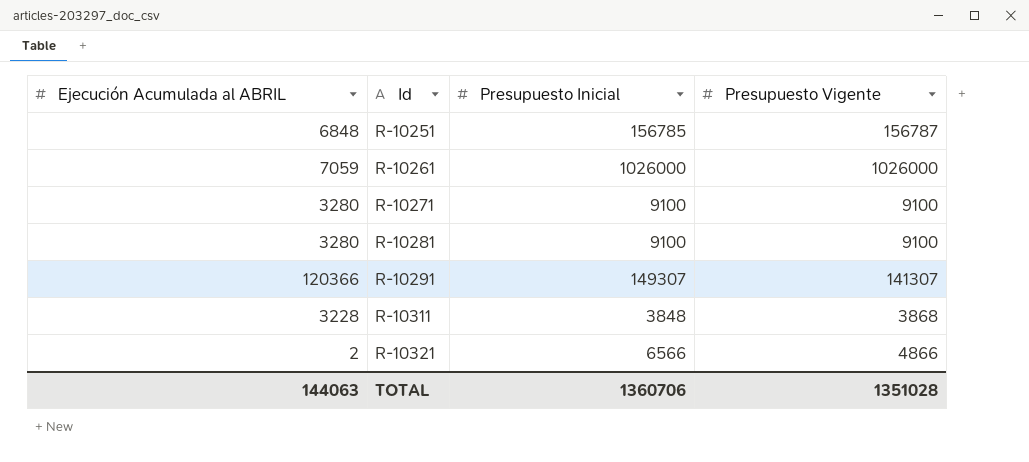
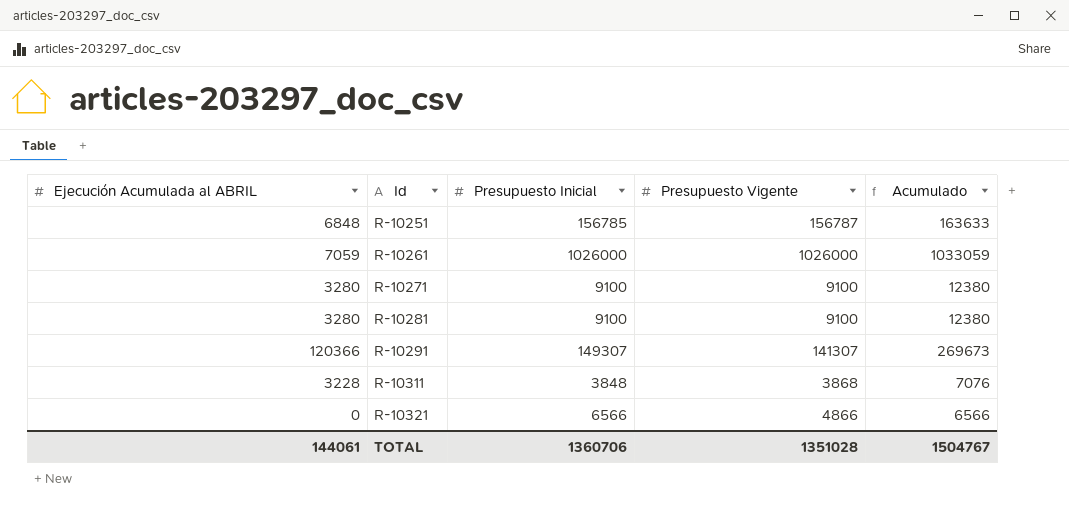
column Acumulado | formula: none -> [Ejecución Acumulada al ABRIL] + [Presupuesto Inicial]
R-10321 | Ejecución Acumulada al ABRIL: 2 -> 0
TOTAL | Ejecución Acumulada al ABRIL: 144063 -> 144061

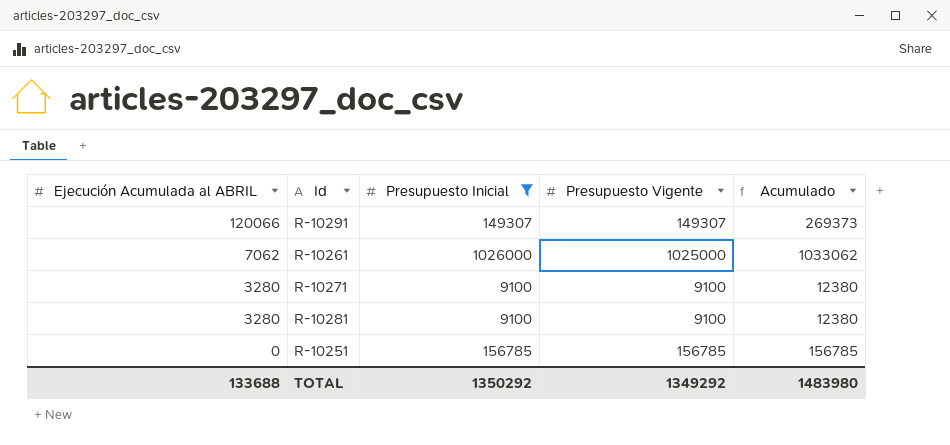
filter: none -> Presupuesto Inicial >= 9100
row order: Id ascending -> Ejecución Acumulada al ABRIL descending
R-10291 | Ejecución Acumulada al ABRIL: 120366 -> 120066
R-10291 | Presupuesto Vigente: 141307 -> 149307
R-10291 | Acumulado: 269673 -> 269373
R-10261 | Ejecución Acumulada al ABRIL: 7059 -> 7062
R-10261 | Presupuesto Vigente: 1026000 -> 1025000
R-10261 | Acumulado: 1033059 -> 1033062
R-10251 | Ejecución Acumulada al ABRIL: 6848 -> 0
R-10251 | Presupuesto Vigente: 156787 -> 156785
R-10251 | Acumulado: 163633 -> 156785
TOTAL | Ejecución Acumulada al ABRIL: 144061 -> 133688
TOTAL | Presupuesto Inicial: 1360706 -> 1350292
TOTAL | Presupuesto Vigente: 1351028 -> 1349292
TOTAL | Acumulado: 1504767 -> 1483980

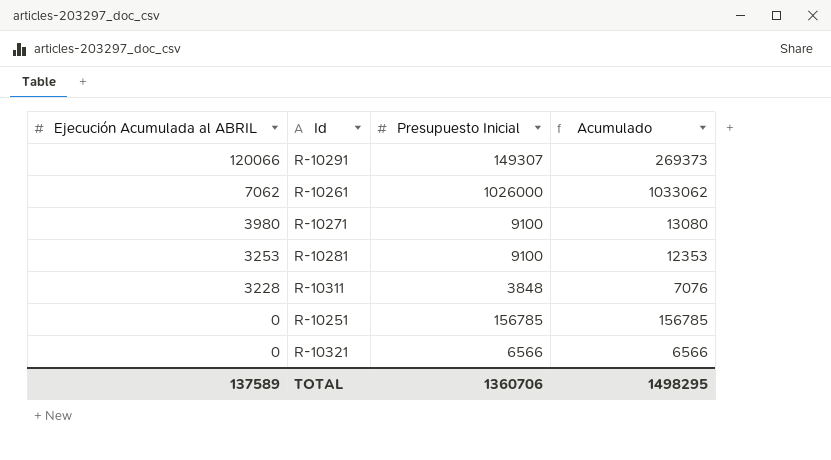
filter: Presupuesto Inicial >= 9100 -> none
column Presupuesto Vigente | position: 4 -> none
R-10271 | Ejecución Acumulada al ABRIL: 3280 -> 3980
R-10271 | Acumulado: 12380 -> 13080
R-10281 | Ejecución Acumulada al ABRIL: 3280 -> 3253
R-10281 | Acumulado: 12380 -> 12353
TOTAL | Ejecución Acumulada al ABRIL: 133688 -> 137589
TOTAL | Presupuesto Inicial: 1350292 -> 1360706
TOTAL | Acumulado: 1483980 -> 1498295

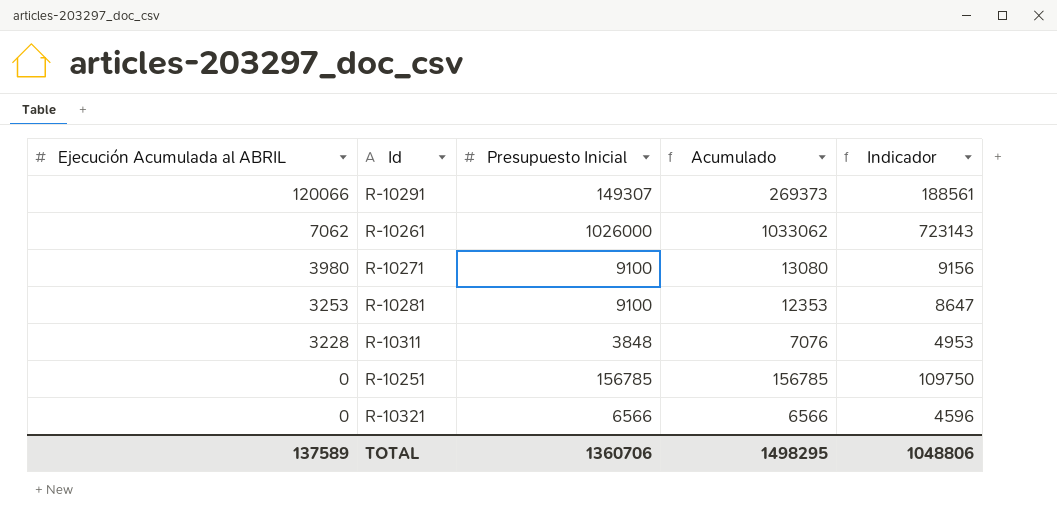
column Indicador | formula: none -> [Acumulado] * 0,7

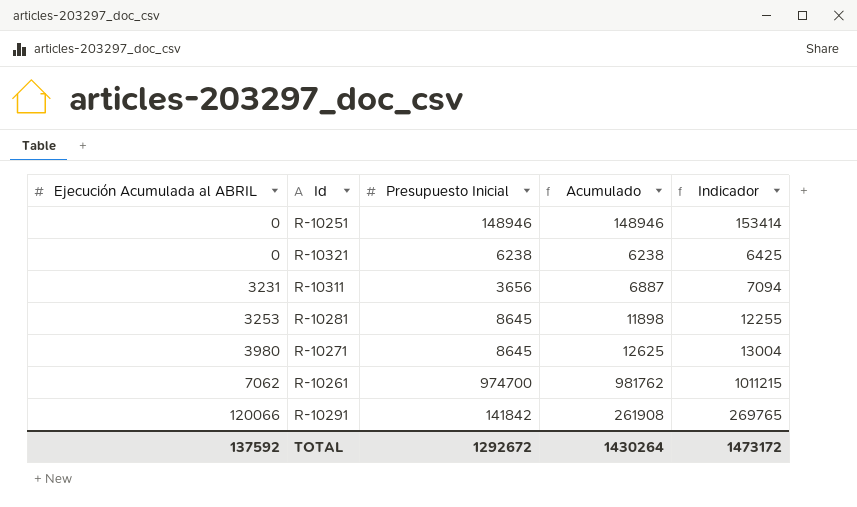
row order: Ejecución Acumulada al ABRIL descending -> Ejecución Acumulada al ABRIL ascending
column Indicador | formula: [Acumulado] * 0,7 -> [Acumulado] * 1,03
R-10251 | Presupuesto Inicial: 156785 -> 148946
R-10251 | Acumulado: 156785 -> 148946
R-10321 | Presupuesto Inicial: 6566 -> 6238
R-10321 | Acumulado: 6566 -> 6238
R-10311 | Ejecución Acumulada al ABRIL: 3228 -> 3231
R-10311 | Presupuesto Inicial: 3848 -> 3656
R-10311 | Acumulado: 7076 -> 6887
R-10281 | Presupuesto Inicial: 9100 -> 8645
R-10281 | Acumulado: 12353 -> 11898
R-10271 | Presupuesto Inicial: 9100 -> 8645
R-10271 | Acumulado: 13080 -> 12625
R-10261 | Presupuesto Inicial: 1026000 -> 974700
R-10261 | Acumulado: 1033062 -> 981762
R-10291 | Presupuesto Inicial: 149307 -> 141842
R-10291 | Acumulado: 269373 -> 261908
TOTAL | Ejecución Acumulada al ABRIL: 137589 -> 137592
TOTAL | Presupuesto Inicial: 1360706 -> 1292672
TOTAL | Acumulado: 1498295 -> 1430264
TOTAL | Indicador: 1048806 -> 1473172

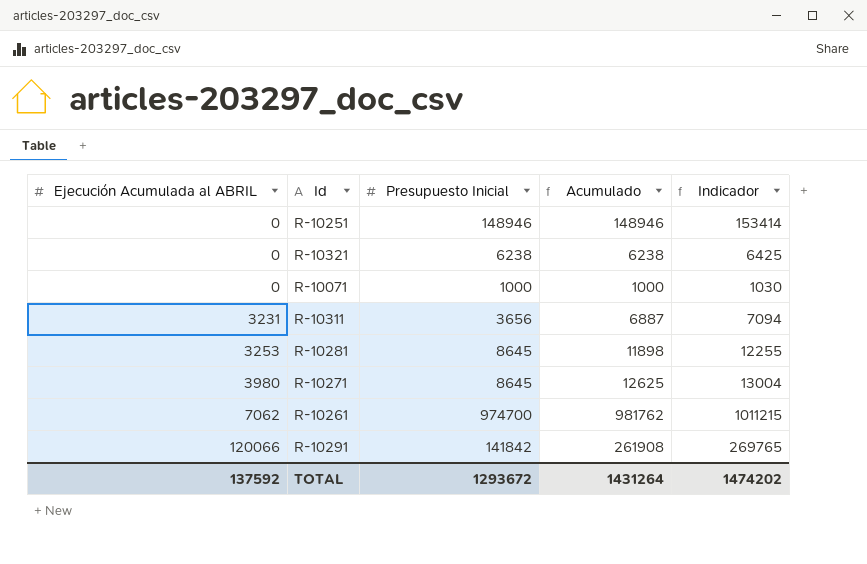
row R-10071: none -> 0 | 1000 | 1000 | 1030
TOTAL | Presupuesto Inicial: 1292672 -> 1293672
TOTAL | Acumulado: 1430264 -> 1431264
TOTAL | Indicador: 1473172 -> 1474202

